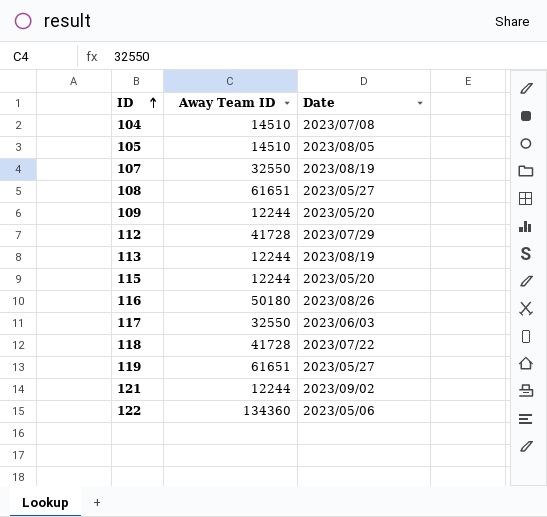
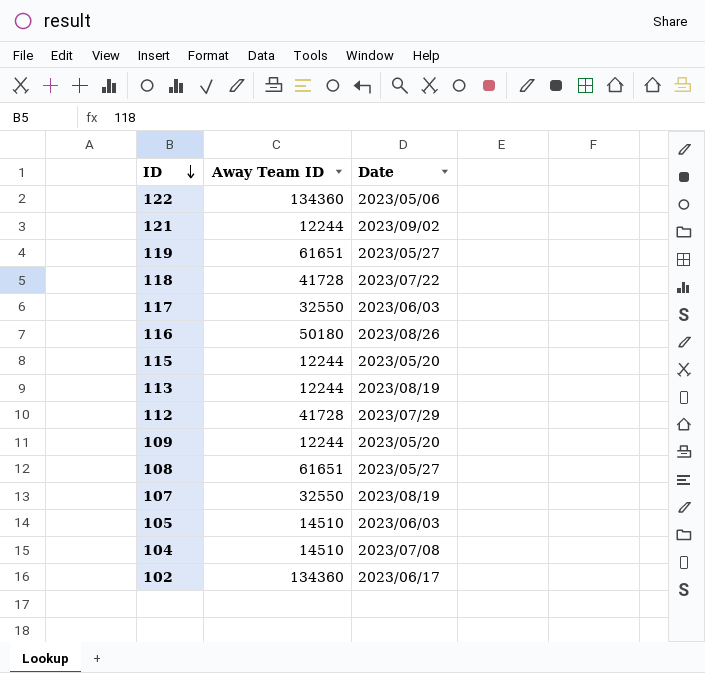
row order: ID ascending -> ID descending
105 | Date: 2023/08/05 -> 2023/06/03
row 102: none -> 134360 | 2023/06/17

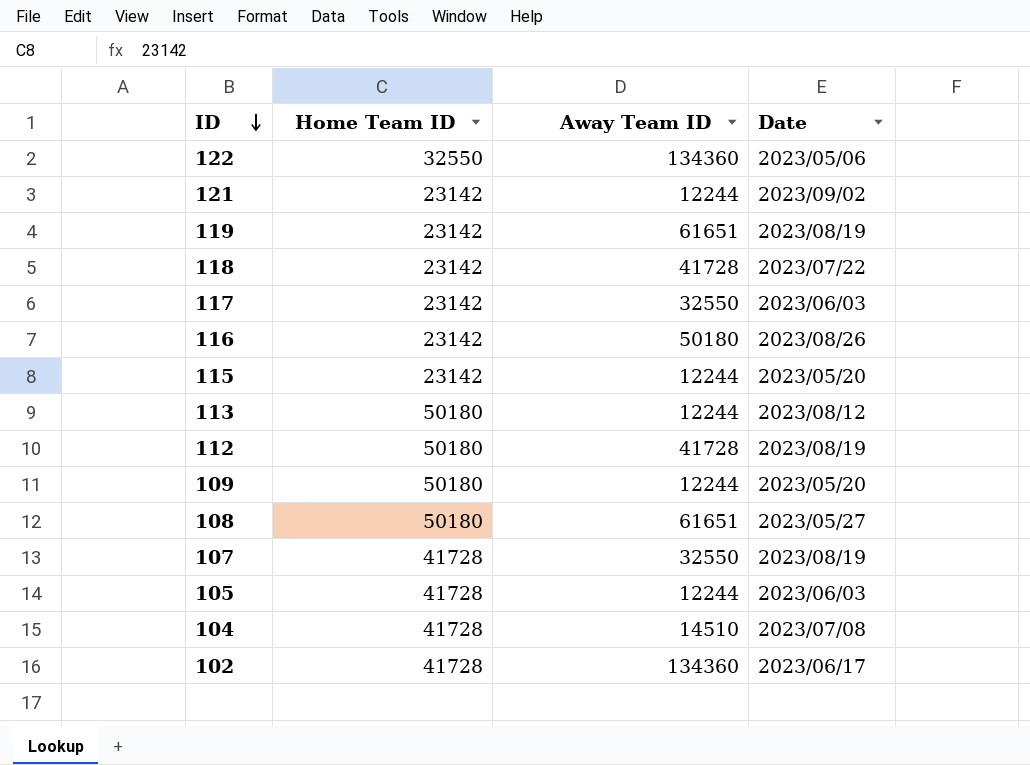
column Home Team ID | position: none -> 2
119 | Date: 2023/05/27 -> 2023/08/19
113 | Date: 2023/08/19 -> 2023/08/12
112 | Date: 2023/07/29 -> 2023/08/19
105 | Away Team ID: 14510 -> 12244

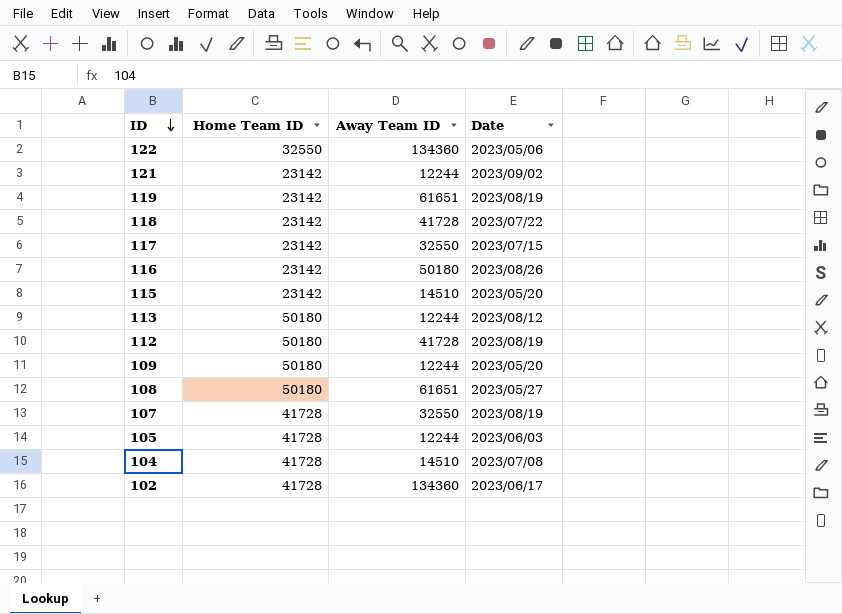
117 | Date: 2023/06/03 -> 2023/07/15
115 | Away Team ID: 12244 -> 14510

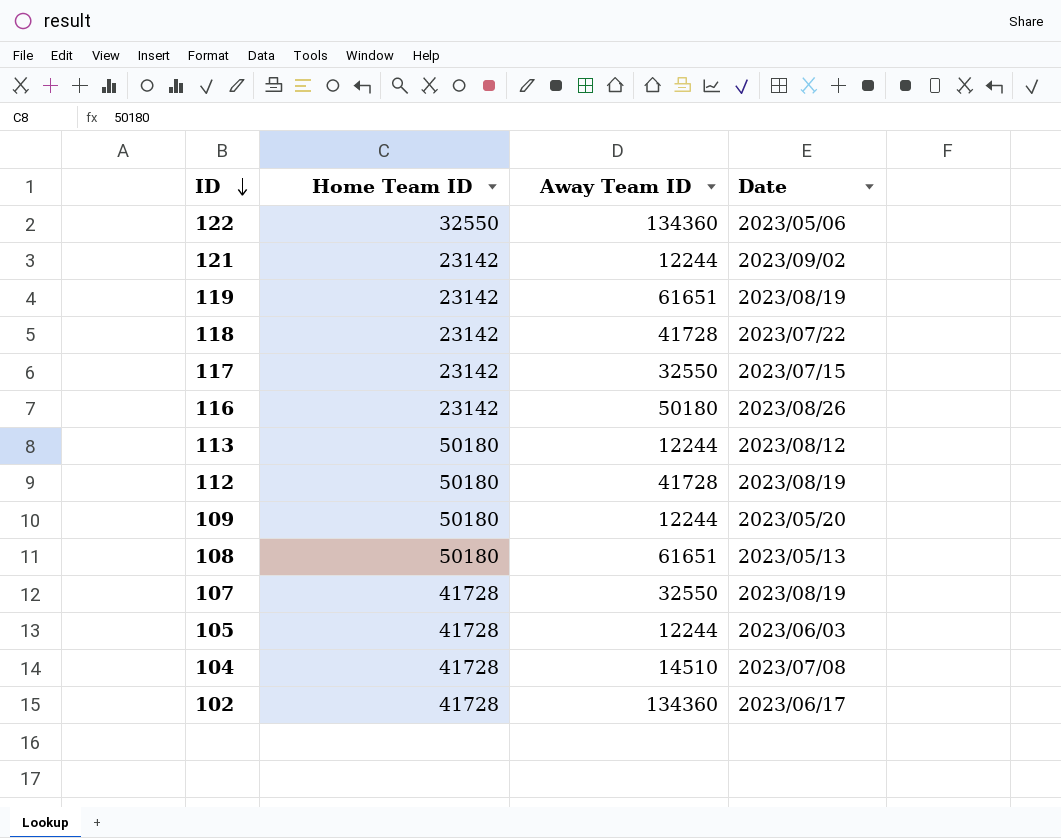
row 115: 23142 | 14510 | 2023/05/20 -> none
108 | Date: 2023/05/27 -> 2023/05/13

